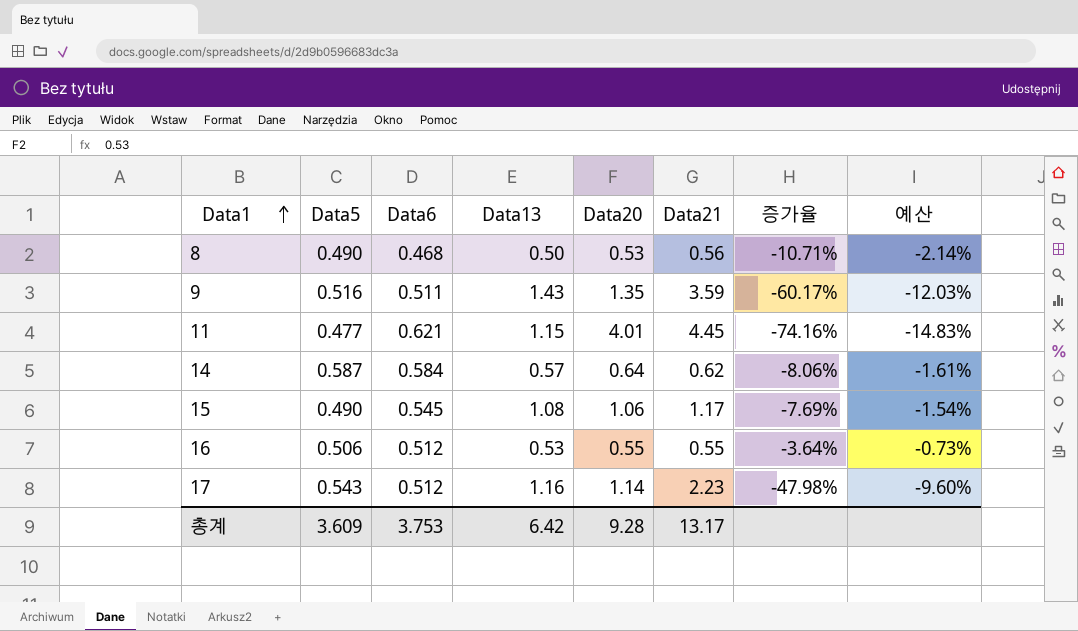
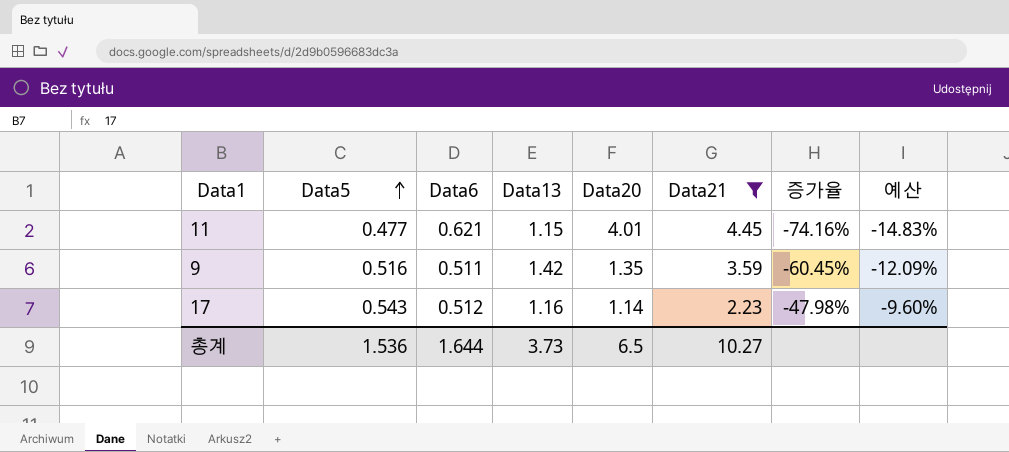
filter: none -> Data21 >= 2.23
row order: Data1 ascending -> Data5 ascending
9 | Data13: 1.43 -> 1.42
9 | 증가율: -60.17% -> -60.45%
9 | 예산: -12.03% -> -12.09%
총계 | Data5: 3.609 -> 1.536
총계 | Data6: 3.753 -> 1.644
총계 | Data13: 6.42 -> 3.73
총계 | Data20: 9.28 -> 6.5
총계 | Data21: 13.17 -> 10.27

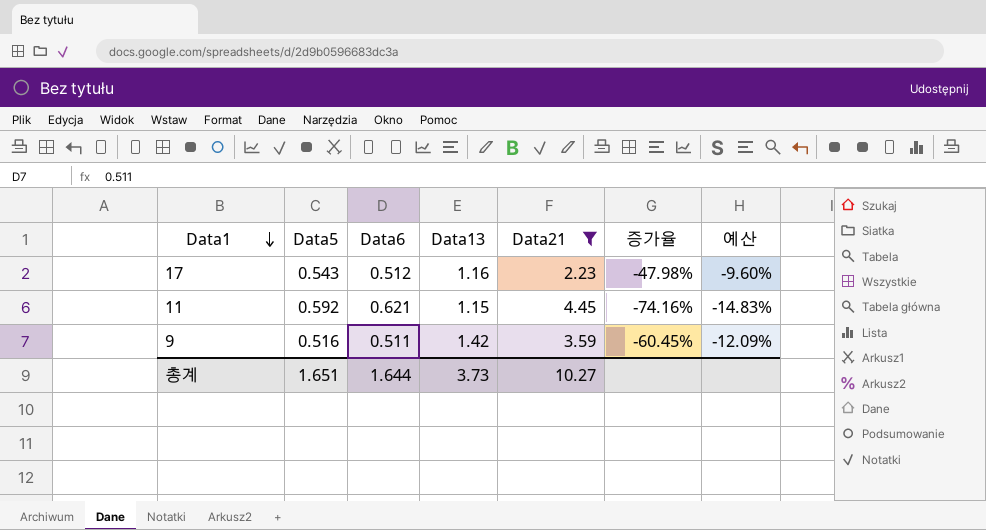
row order: Data5 ascending -> Data1 descending
column Data20 | position: 5 -> none
11 | Data5: 0.477 -> 0.592
총계 | Data5: 1.536 -> 1.651

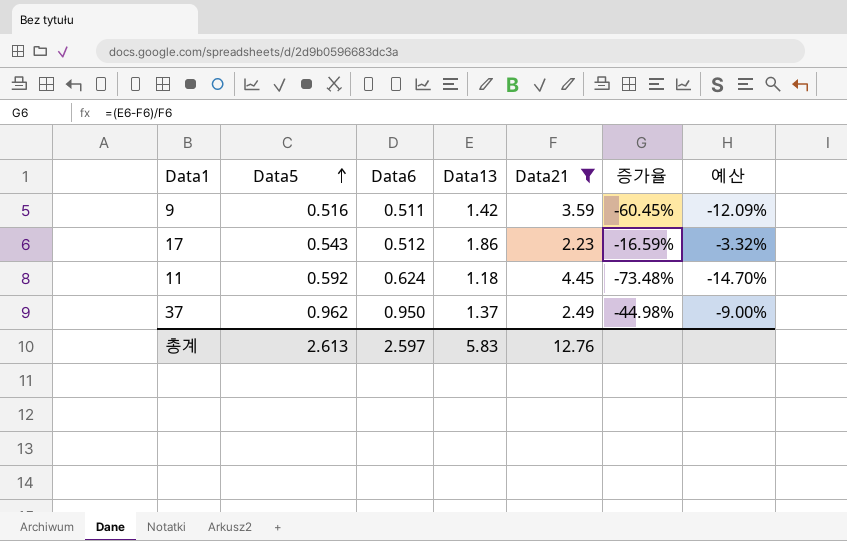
row order: Data1 descending -> Data5 ascending
17 | Data13: 1.16 -> 1.86
17 | 증가율: -47.98% -> -16.59%
17 | 예산: -9.60% -> -3.32%
11 | Data6: 0.621 -> 0.624
11 | Data13: 1.15 -> 1.18
11 | 증가율: -74.16% -> -73.48%
11 | 예산: -14.83% -> -14.70%
row 37: none -> 0.962 | 0.950 | 1.37 | 2.49 | -44.98% | -9.00%
총계 | Data5: 1.651 -> 2.613
총계 | Data6: 1.644 -> 2.597
총계 | Data13: 3.73 -> 5.83
총계 | Data21: 10.27 -> 12.76

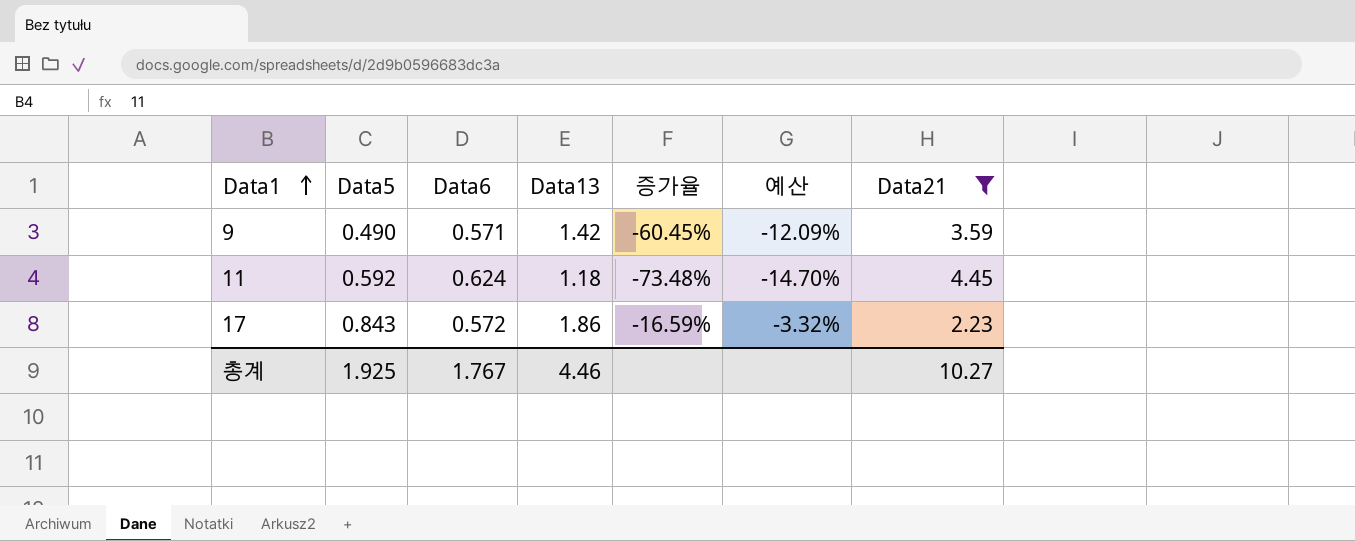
row order: Data5 ascending -> Data1 ascending
column Data21 | position: 5 -> 7
row 37: 0.962 | 0.950 | 1.37 | 2.49 | -44.98% | -9.00% -> none
9 | Data5: 0.516 -> 0.490
9 | Data6: 0.511 -> 0.571
17 | Data5: 0.543 -> 0.843
17 | Data6: 0.512 -> 0.572
총계 | Data5: 2.613 -> 1.925
총계 | Data6: 2.597 -> 1.767
총계 | Data13: 5.83 -> 4.46
총계 | Data21: 12.76 -> 10.27

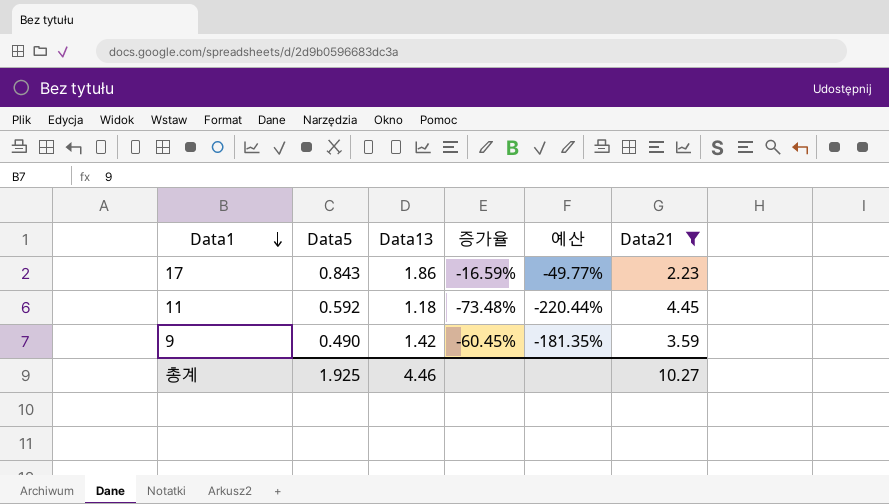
row order: Data1 ascending -> Data1 descending
column Data6 | position: 3 -> none
column 예산 | formula: [증가율] * 0.2 -> [증가율] * 3

